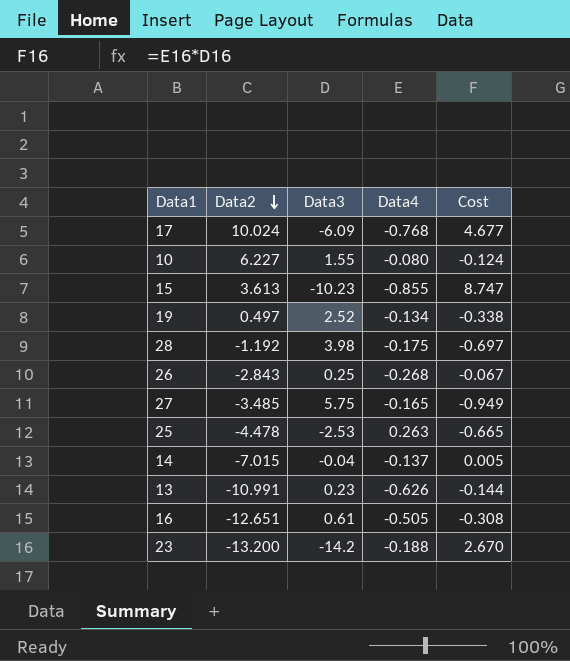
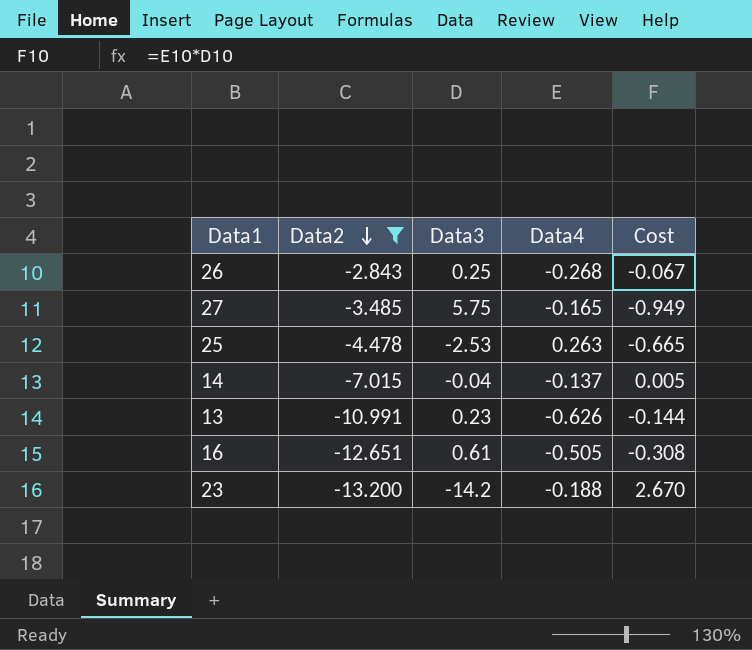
filter: none -> Data2 <= -2.843

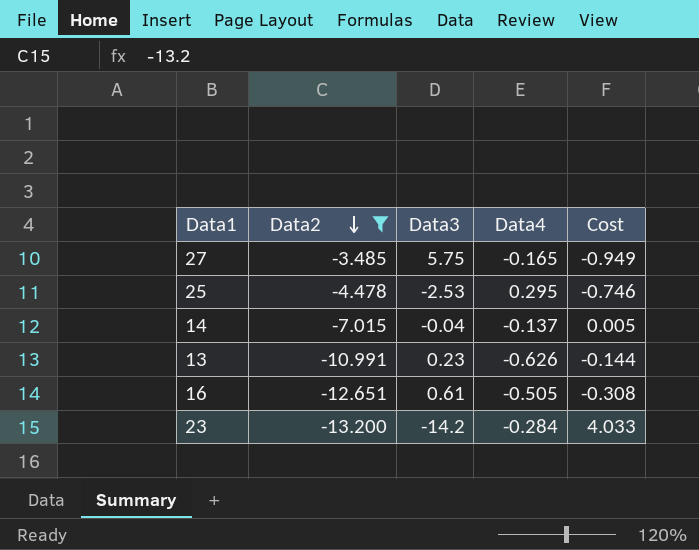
row 26: -2.843 | 0.25 | -0.268 | -0.067 -> none
25 | Data4: 0.263 -> 0.295
25 | Cost: -0.665 -> -0.746
23 | Data4: -0.188 -> -0.284
23 | Cost: 2.670 -> 4.033

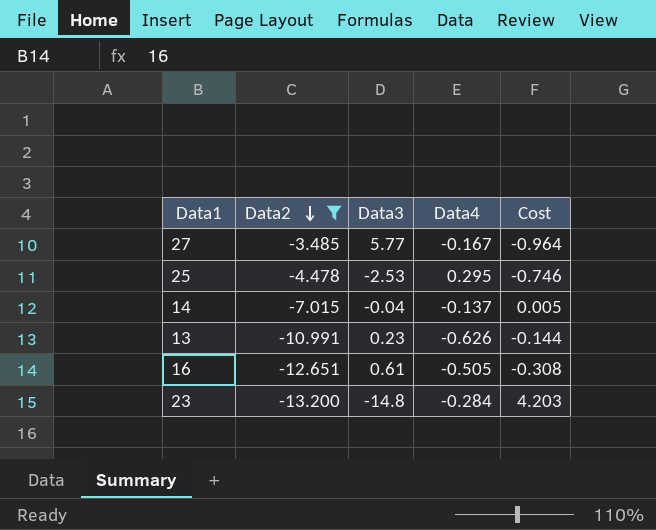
27 | Data3: 5.75 -> 5.77
27 | Data4: -0.165 -> -0.167
27 | Cost: -0.949 -> -0.964
23 | Data3: -14.2 -> -14.8
23 | Cost: 4.033 -> 4.203

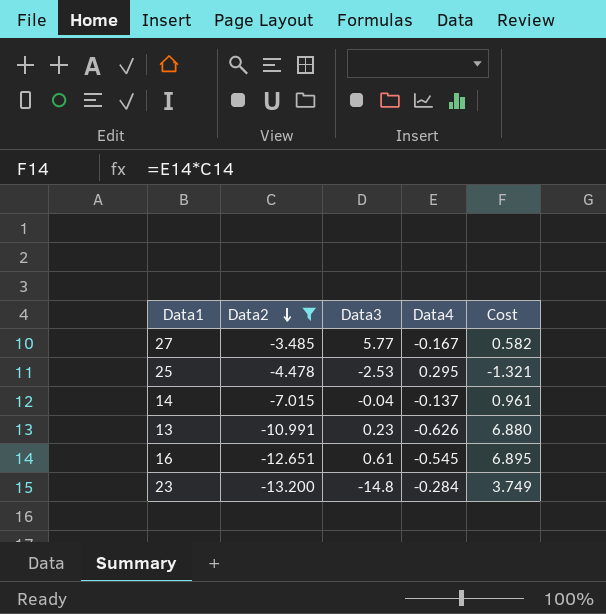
column Cost | formula: [Data3] * [Data4] -> [Data2] * [Data4]
16 | Data4: -0.505 -> -0.545

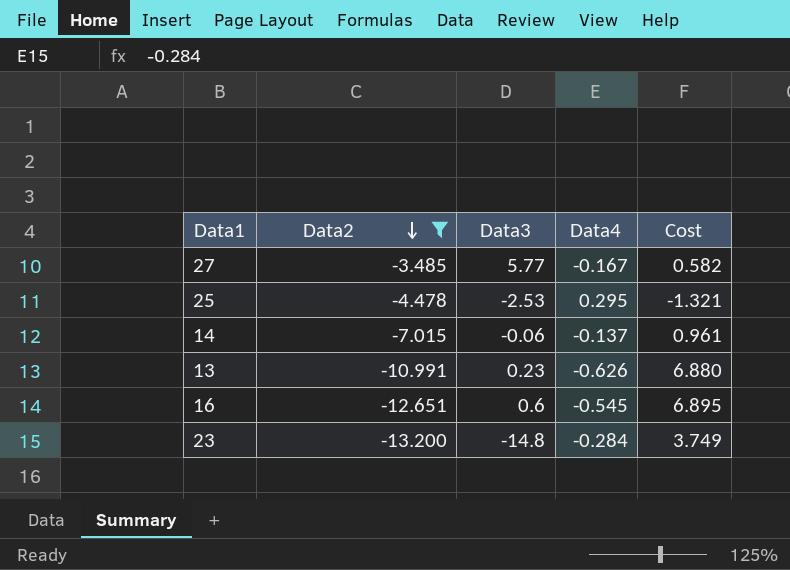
14 | Data3: -0.04 -> -0.06
16 | Data3: 0.61 -> 0.6

